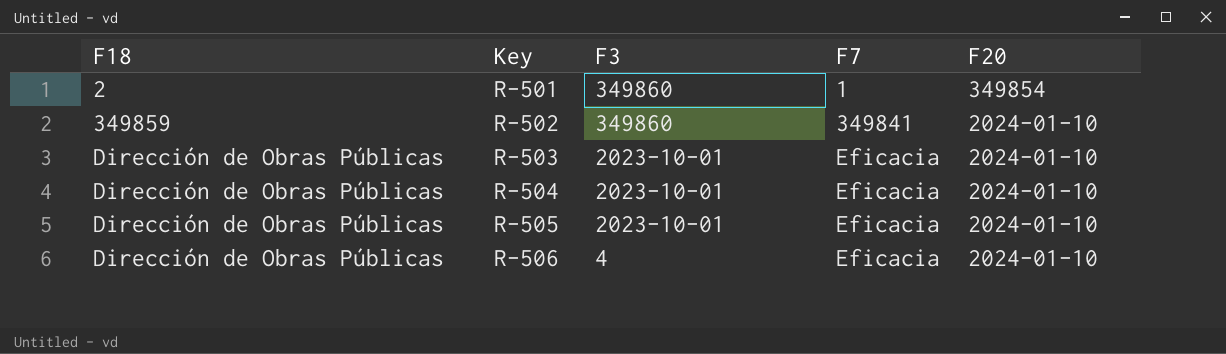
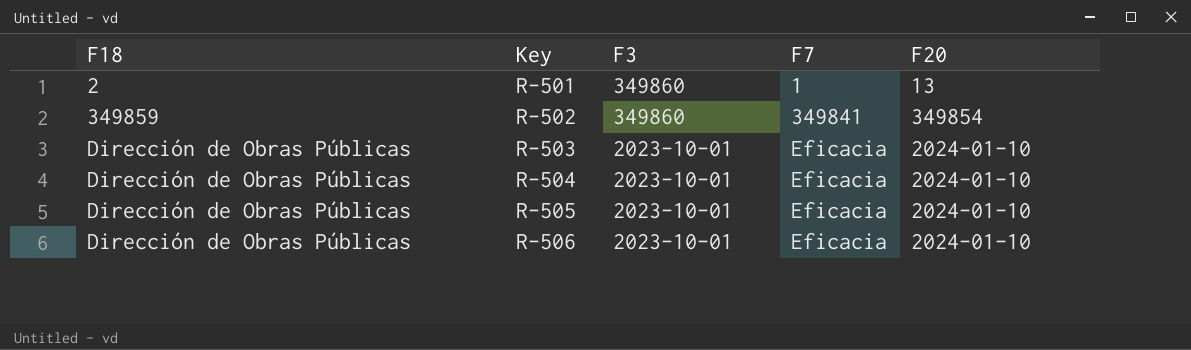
R-501 | F20: 349854 -> 13
R-502 | F20: 2024-01-10 -> 349854
R-506 | F3: 4 -> 2023-10-01

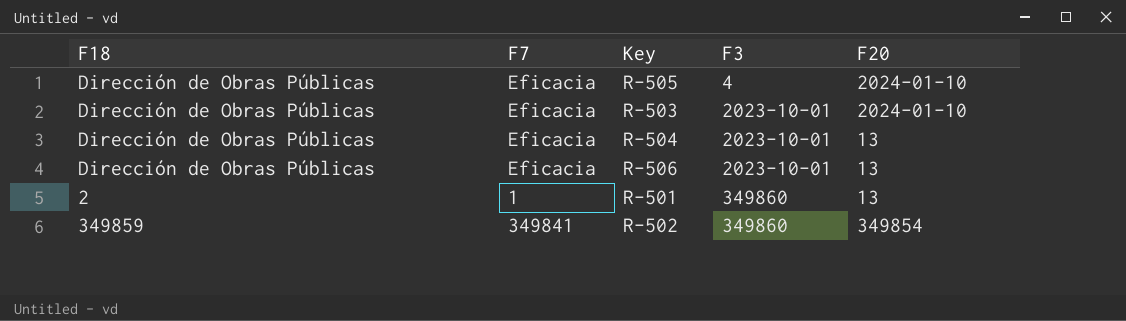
row order: F18 ascending -> F3 ascending
column F7 | position: 4 -> 2
R-505 | F3: 2023-10-01 -> 4
R-504 | F20: 2024-01-10 -> 13
R-506 | F20: 2024-01-10 -> 13

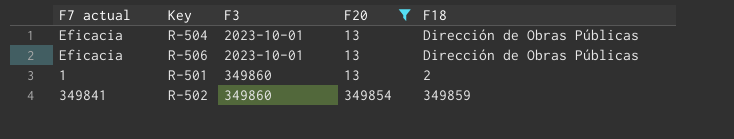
filter: none -> F20 != 2024-01-10
column name: F7 -> F7 actual
column F18 | position: 1 -> 5

